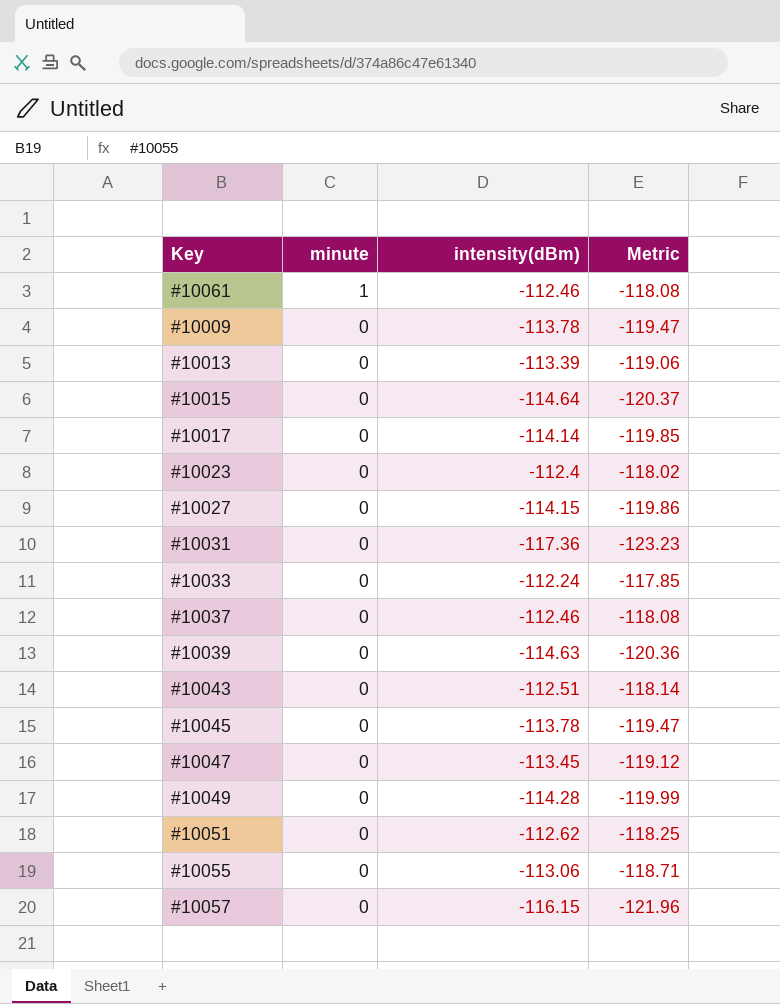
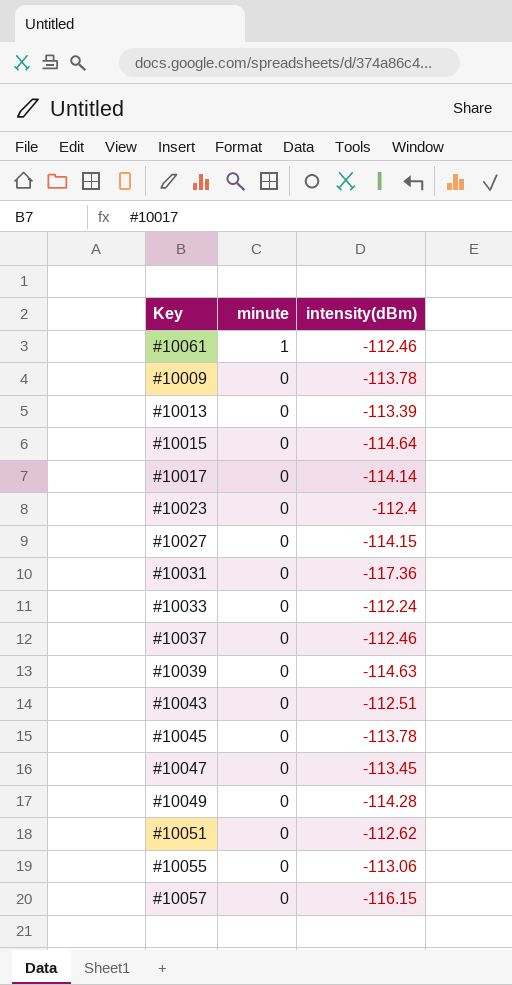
column Metric | formula: [intensity(dBm)] * 1.05 -> none

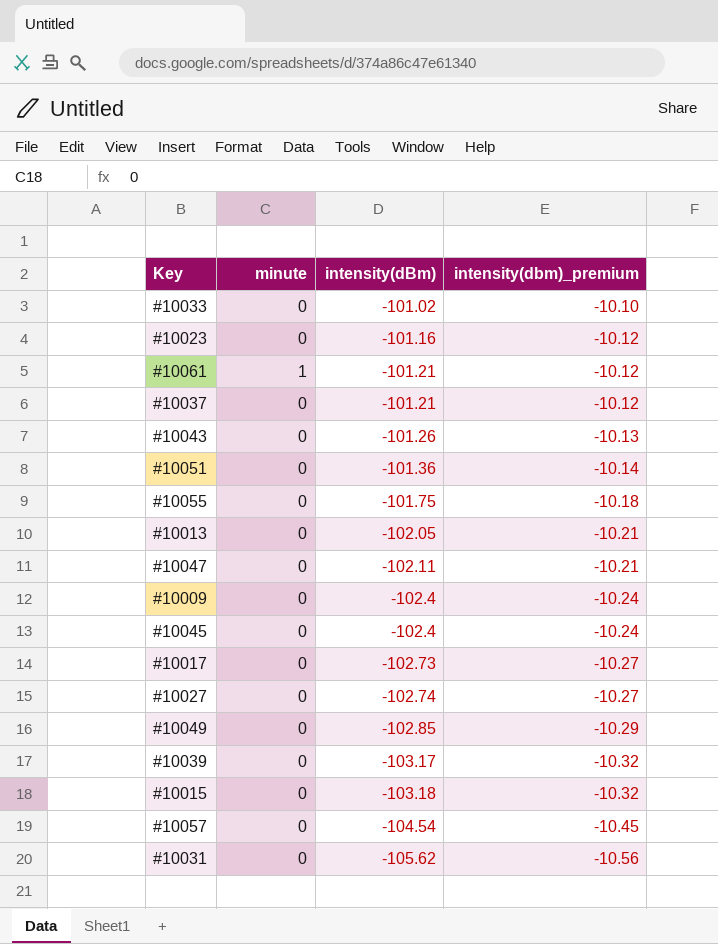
row order: minute descending -> intensity(dBm) descending
column intensity(dbm)_premium | formula: none -> [intensity(dBm)] * 0.1
#10033 | intensity(dBm): -112.24 -> -101.02
#10023 | intensity(dBm): -112.4 -> -101.16
#10061 | intensity(dBm): -112.46 -> -101.21
#10037 | intensity(dBm): -112.46 -> -101.21
#10043 | intensity(dBm): -112.51 -> -101.26
#10051 | intensity(dBm): -112.62 -> -101.36
#10055 | intensity(dBm): -113.06 -> -101.75
#10013 | intensity(dBm): -113.39 -> -102.05
#10047 | intensity(dBm): -113.45 -> -102.11
#10009 | intensity(dBm): -113.78 -> -102.4
#10045 | intensity(dBm): -113.78 -> -102.4
#10017 | intensity(dBm): -114.14 -> -102.73
#10027 | intensity(dBm): -114.15 -> -102.74
#10049 | intensity(dBm): -114.28 -> -102.85
#10039 | intensity(dBm): -114.63 -> -103.17
#10015 | intensity(dBm): -114.64 -> -103.18
#10057 | intensity(dBm): -116.15 -> -104.54
#10031 | intensity(dBm): -117.36 -> -105.62

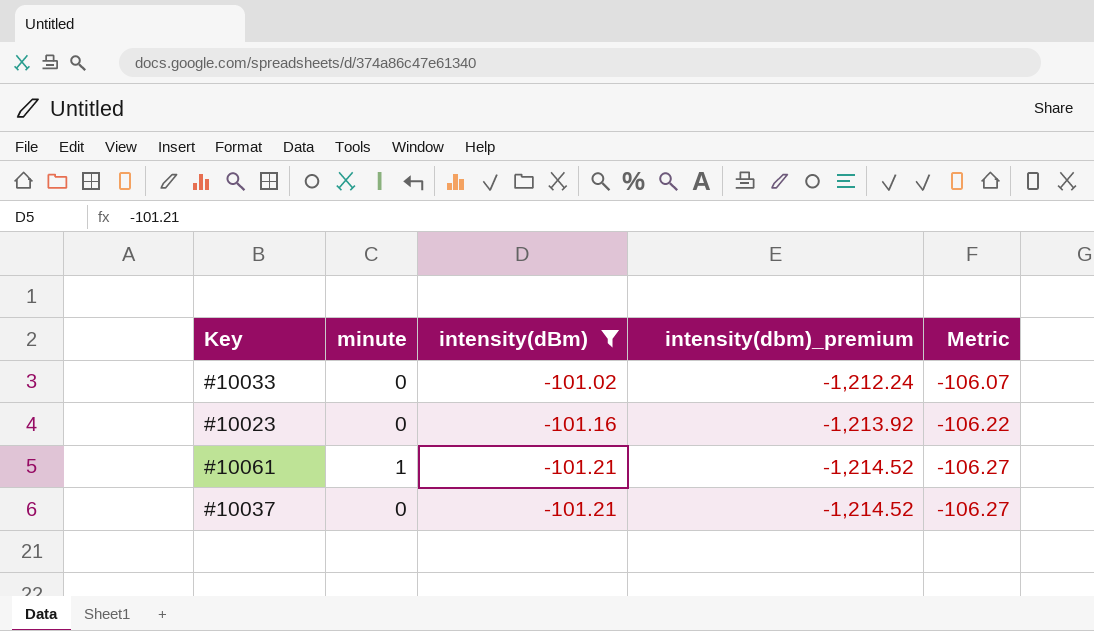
filter: none -> intensity(dBm) >= -101.21
column intensity(dbm)_premium | formula: [intensity(dBm)] * 0.1 -> [intensity(dBm)] * 12
column Metric | formula: none -> [intensity(dBm)] * 1.05

